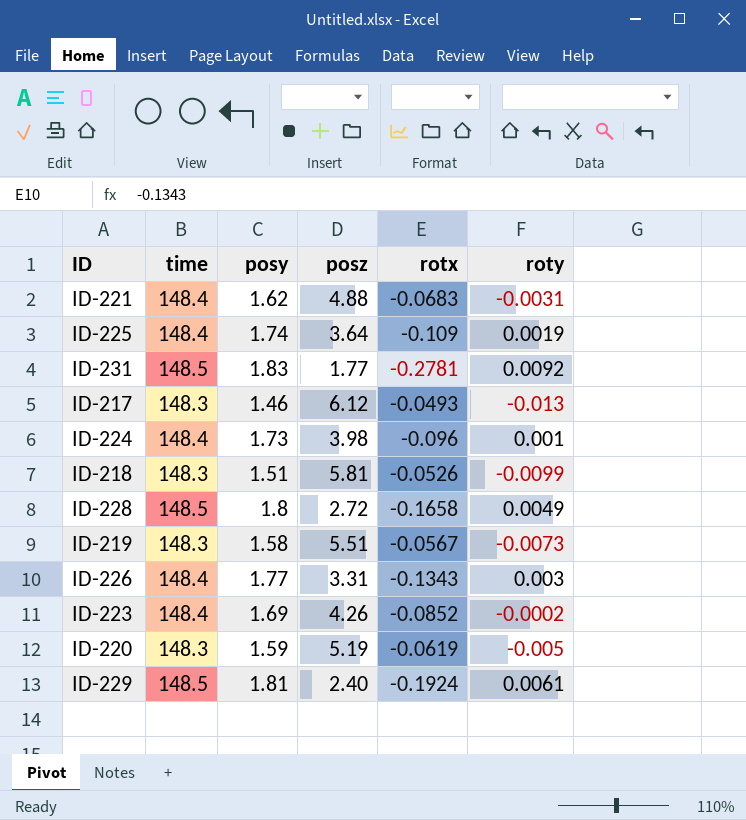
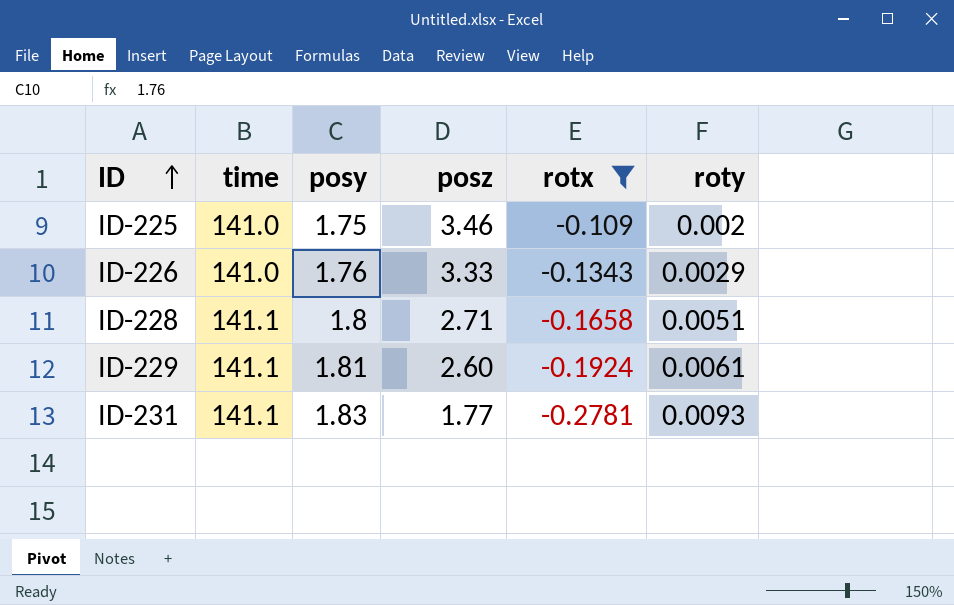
filter: none -> rotx <= -0.109
row order: none -> ID ascending
ID-225 | time: 148.4 -> 141.0
ID-225 | posy: 1.74 -> 1.75
ID-225 | posz: 3.64 -> 3.46
ID-225 | roty: 0.0019 -> 0.002
ID-226 | time: 148.4 -> 141.0
ID-226 | posy: 1.77 -> 1.76
ID-226 | posz: 3.31 -> 3.33
ID-226 | roty: 0.003 -> 0.0029
ID-228 | time: 148.5 -> 141.1
ID-228 | posz: 2.72 -> 2.71
ID-228 | roty: 0.0049 -> 0.0051
ID-229 | time: 148.5 -> 141.1
ID-229 | posz: 2.40 -> 2.60
ID-231 | time: 148.5 -> 141.1
ID-231 | roty: 0.0092 -> 0.0093

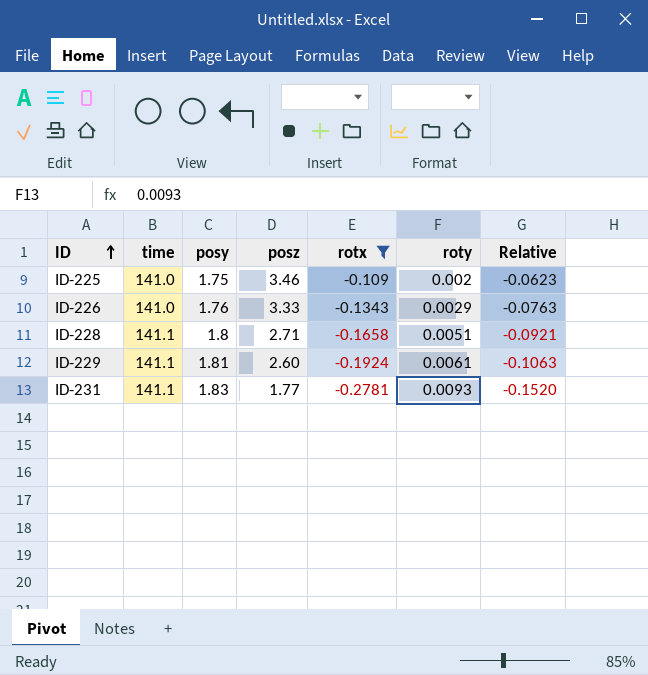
column Relative | formula: none -> [rotx] / [posy]

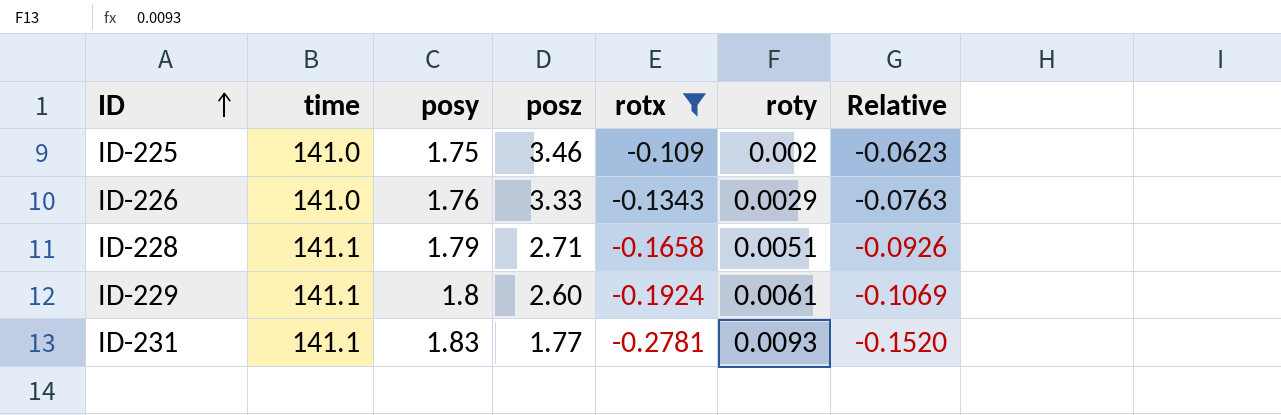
ID-228 | posy: 1.8 -> 1.79
ID-228 | Relative: -0.0921 -> -0.0926
ID-229 | posy: 1.81 -> 1.8
ID-229 | Relative: -0.1063 -> -0.1069

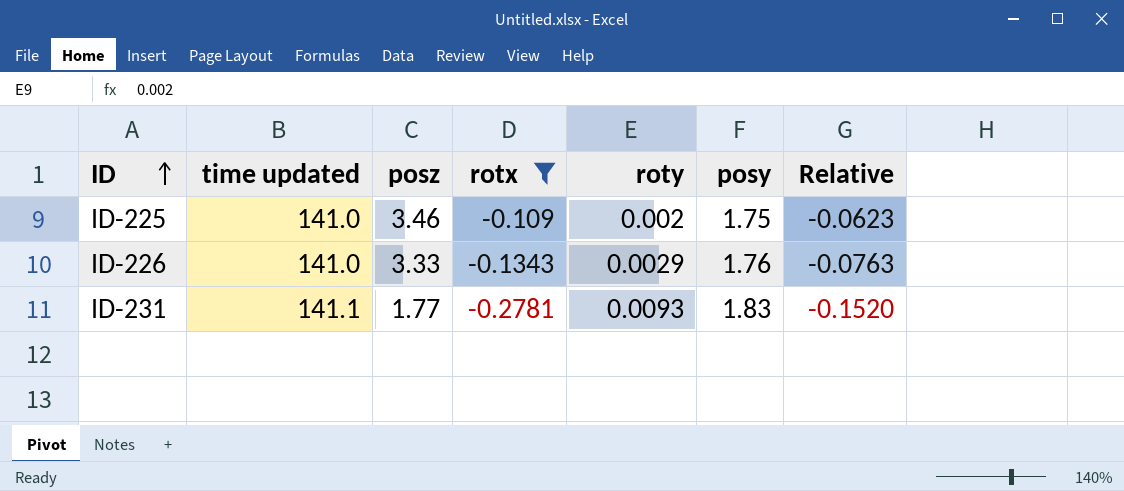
column name: time -> time updated
column posy | position: 3 -> 6
row ID-228: 141.1 | 1.79 | 2.71 | -0.1658 | 0.0051 | -0.0926 -> none
row ID-229: 141.1 | 1.8 | 2.60 | -0.1924 | 0.0061 | -0.1069 -> none

